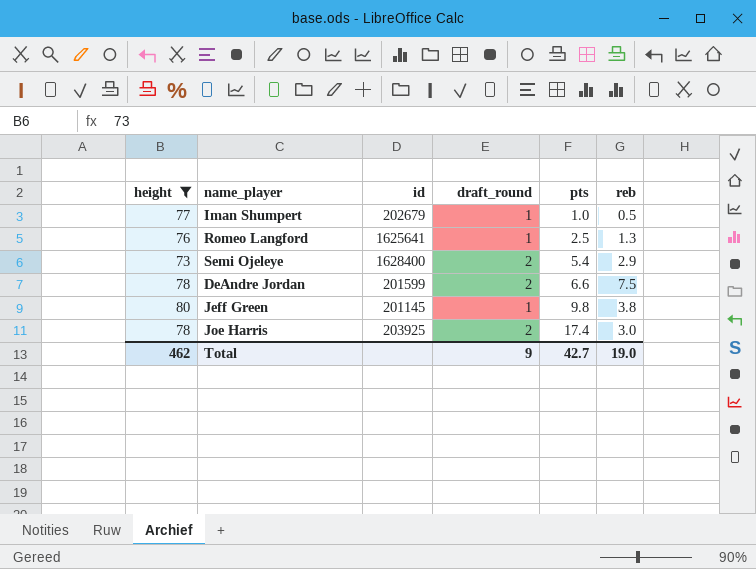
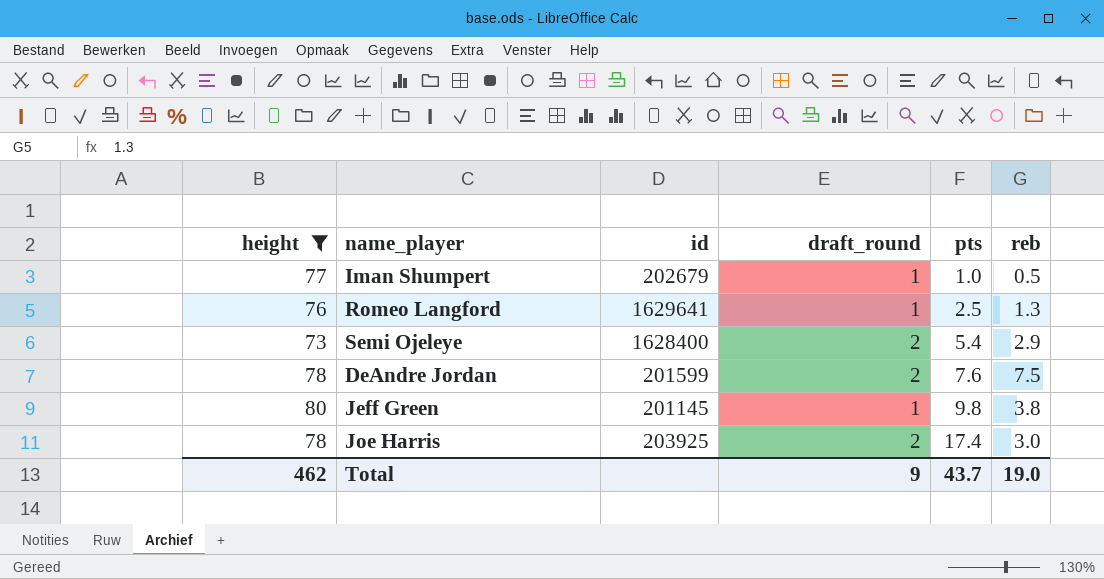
Romeo Langford | id: 1625641 -> 1629641
DeAndre Jordan | pts: 6.6 -> 7.6
Total | pts: 42.7 -> 43.7

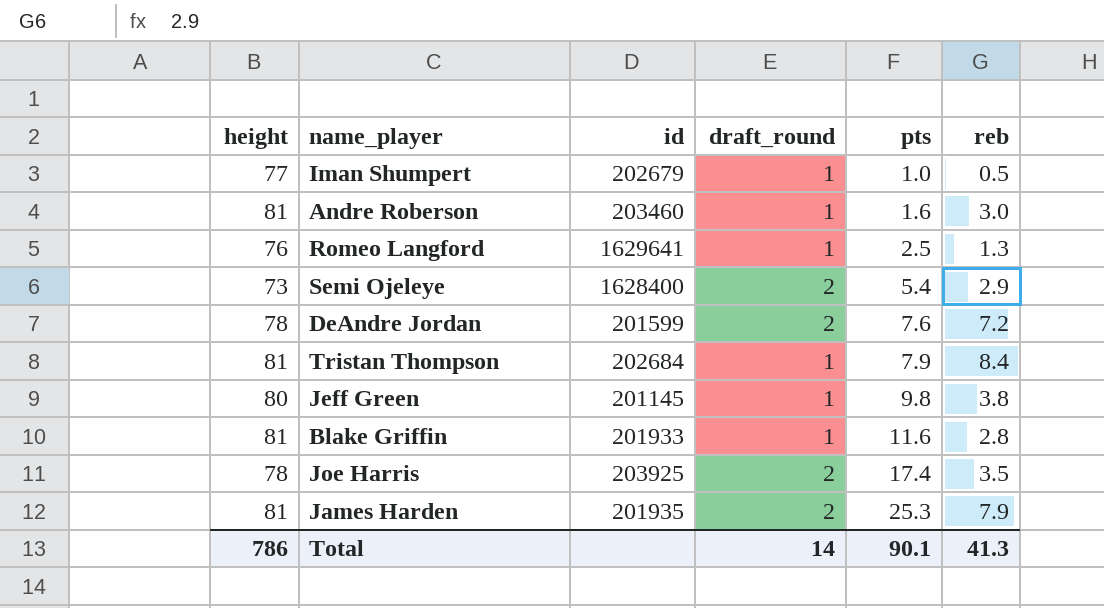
filter: height != 81 -> none
DeAndre Jordan | reb: 7.5 -> 7.2
Joe Harris | reb: 3.0 -> 3.5
Total | height: 462 -> 786
Total | draft_round: 9 -> 14
Total | pts: 43.7 -> 90.1
Total | reb: 19.0 -> 41.3

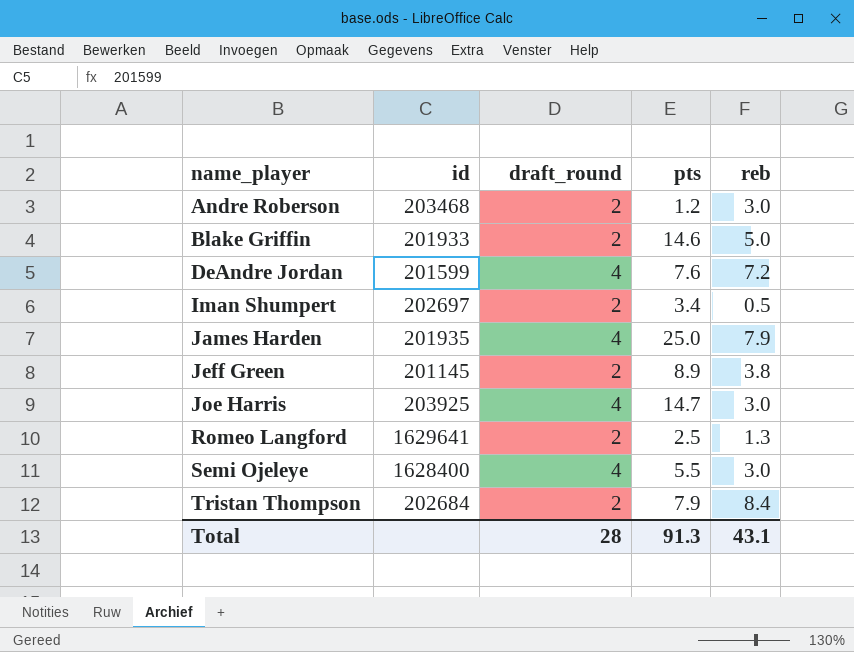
row order: pts ascending -> name_player ascending
column height | position: 1 -> none
Andre Roberson | id: 203460 -> 203468
Andre Roberson | draft_round: 1 -> 2
Andre Roberson | pts: 1.6 -> 1.2
Blake Griffin | draft_round: 1 -> 2
Blake Griffin | pts: 11.6 -> 14.6
Blake Griffin | reb: 2.8 -> 5.0
DeAndre Jordan | draft_round: 2 -> 4
Iman Shumpert | id: 202679 -> 202697
Iman Shumpert | draft_round: 1 -> 2
Iman Shumpert | pts: 1.0 -> 3.4
James Harden | draft_round: 2 -> 4
James Harden | pts: 25.3 -> 25.0
Jeff Green | draft_round: 1 -> 2
Jeff Green | pts: 9.8 -> 8.9
Joe Harris | draft_round: 2 -> 4
Joe Harris | pts: 17.4 -> 14.7
Joe Harris | reb: 3.5 -> 3.0
Romeo Langford | draft_round: 1 -> 2
Semi Ojeleye | draft_round: 2 -> 4
Semi Ojeleye | pts: 5.4 -> 5.5
Semi Ojeleye | reb: 2.9 -> 3.0
Tristan Thompson | draft_round: 1 -> 2
Total | draft_round: 14 -> 28
Total | pts: 90.1 -> 91.3
Total | reb: 41.3 -> 43.1

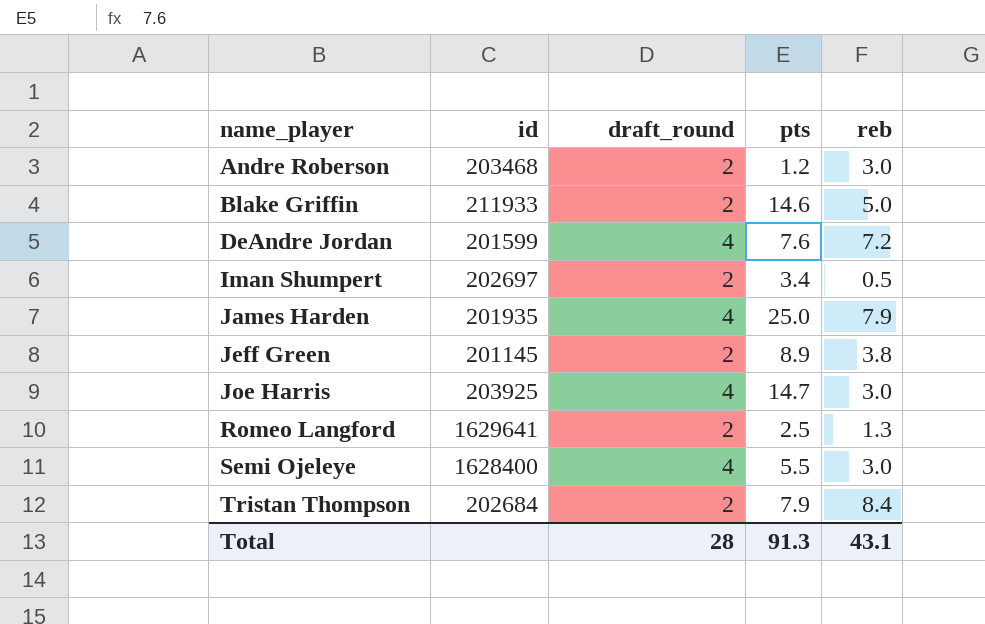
Blake Griffin | id: 201933 -> 211933

